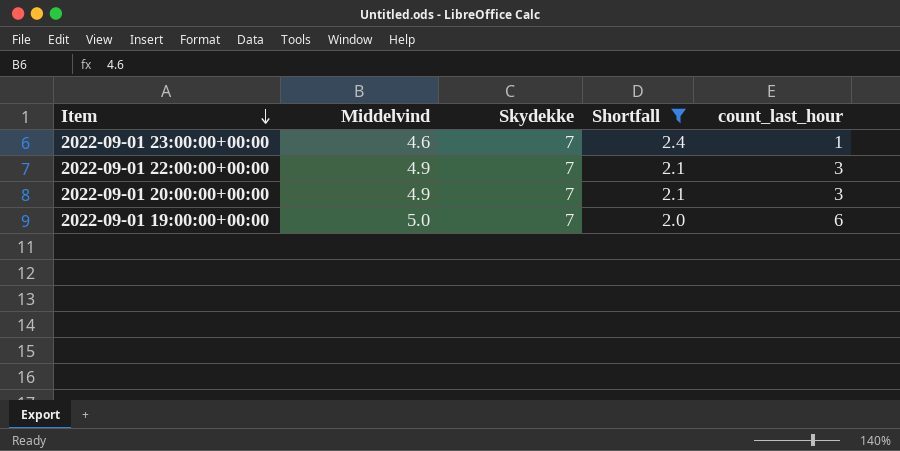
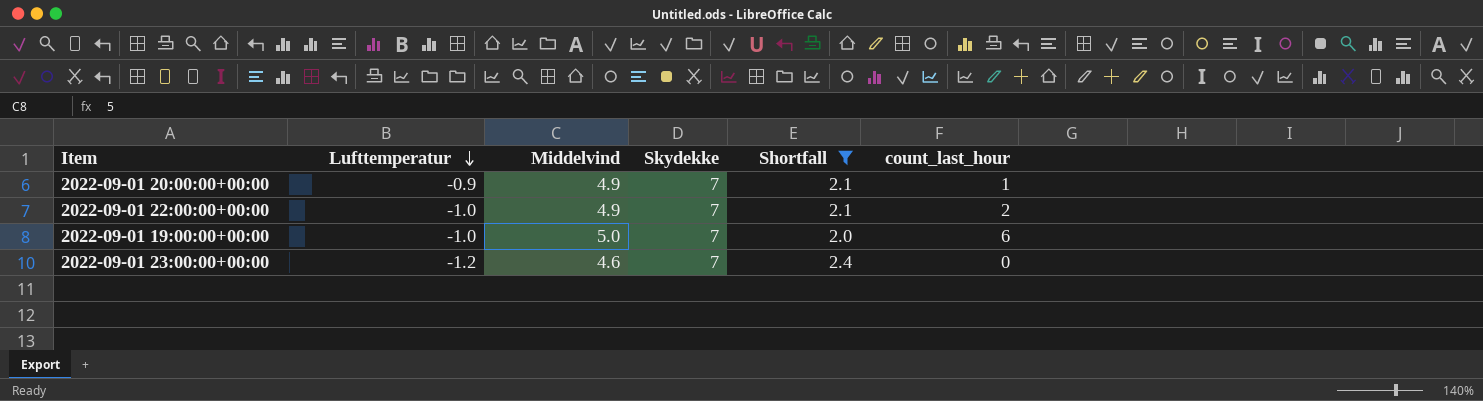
row order: Item descending -> Lufttemperatur descending
column Lufttemperatur | position: none -> 2
2022-09-01 20:00:00+00:00 | count_last_hour: 3 -> 1
2022-09-01 22:00:00+00:00 | count_last_hour: 3 -> 2
2022-09-01 23:00:00+00:00 | count_last_hour: 1 -> 0

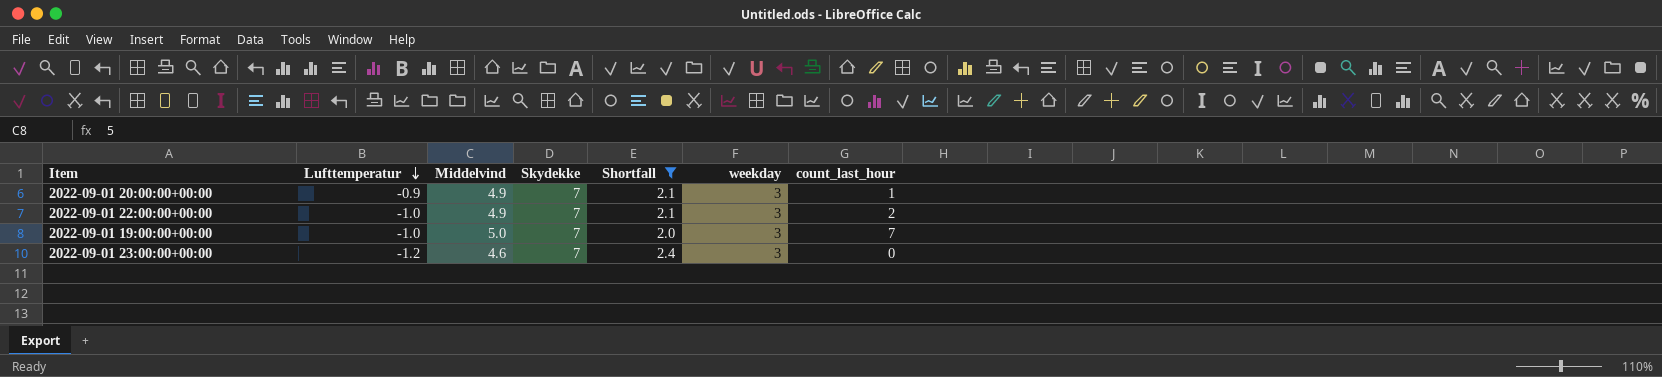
column weekday | position: none -> 6
2022-09-01 19:00:00+00:00 | count_last_hour: 6 -> 7

